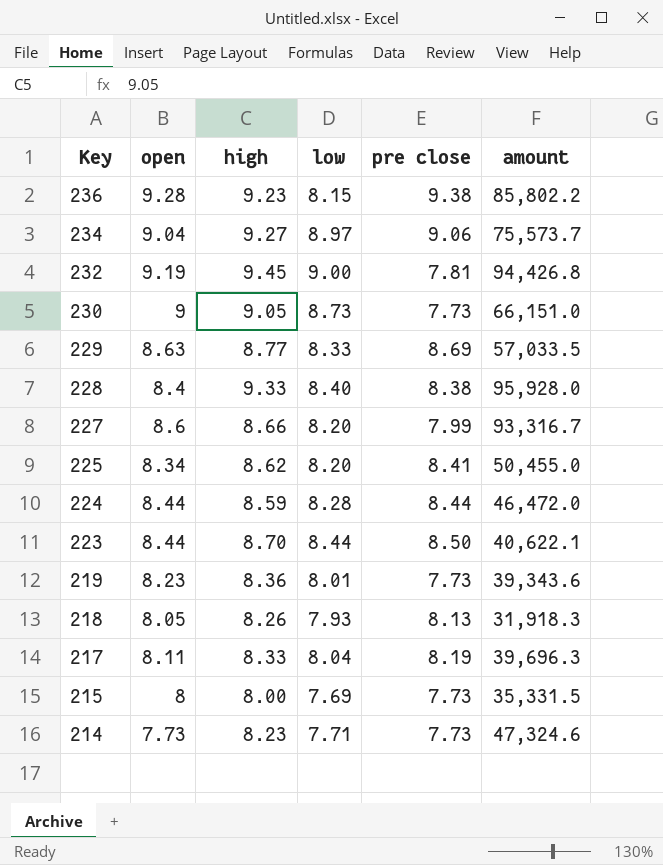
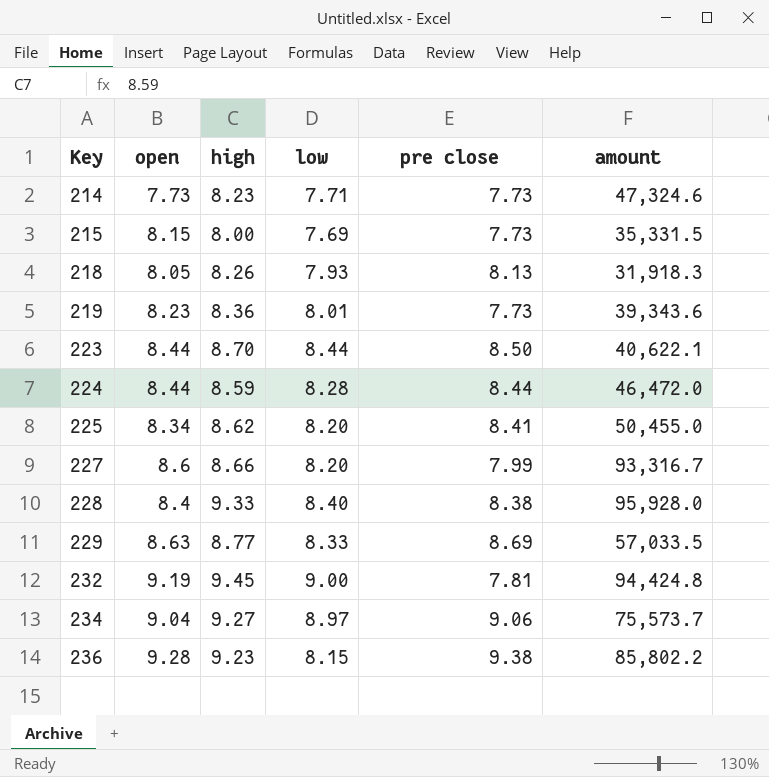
row order: Key descending -> Key ascending
row 230: 9 | 9.05 | 8.73 | 7.73 | 66,151.0 -> none
row 217: 8.11 | 8.33 | 8.04 | 8.19 | 39,696.3 -> none
215 | open: 8 -> 8.15
232 | amount: 94,426.8 -> 94,424.8

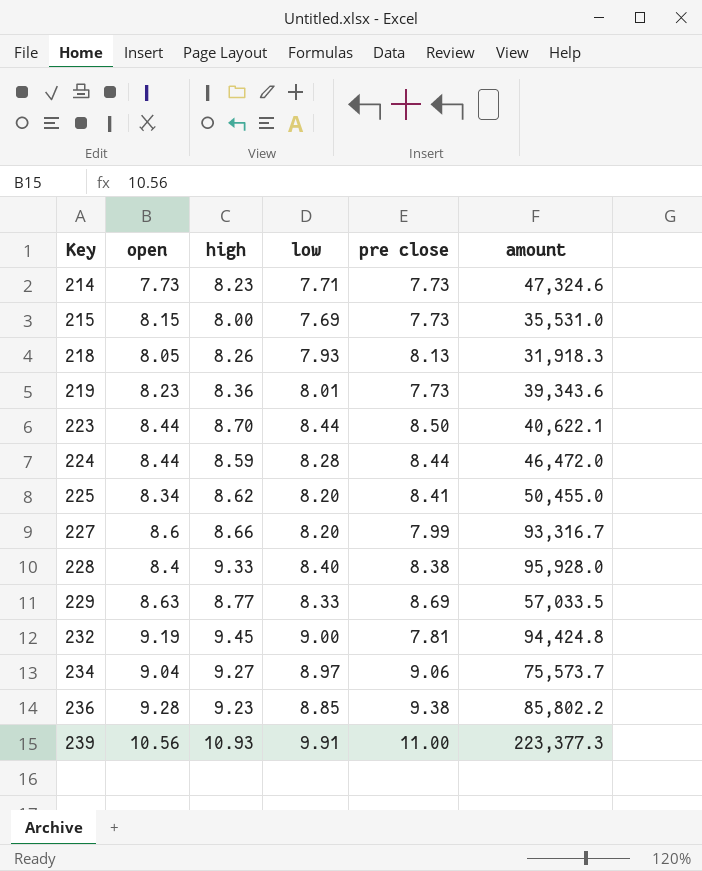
215 | amount: 35,331.5 -> 35,531.0
236 | low: 8.15 -> 8.85
row 239: none -> 10.56 | 10.93 | 9.91 | 11.00 | 223,377.3

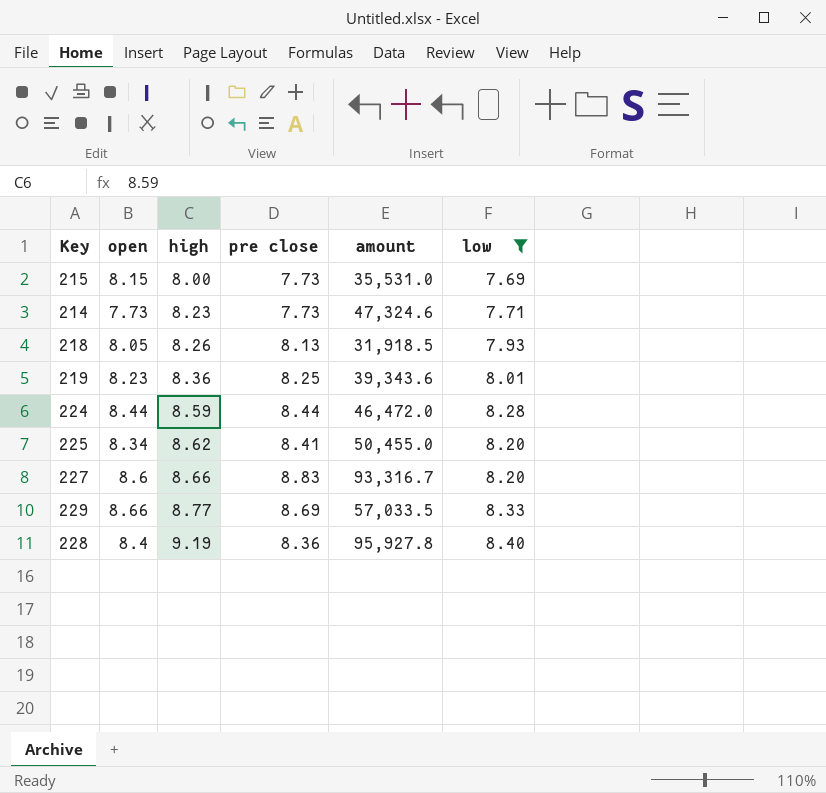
filter: none -> low <= 8.40
row order: Key ascending -> high ascending
column low | position: 4 -> 6
218 | amount: 31,918.3 -> 31,918.5
219 | pre close: 7.73 -> 8.25
227 | pre close: 7.99 -> 8.83
229 | open: 8.63 -> 8.66
228 | high: 9.33 -> 9.19
228 | pre close: 8.38 -> 8.36
228 | amount: 95,928.0 -> 95,927.8

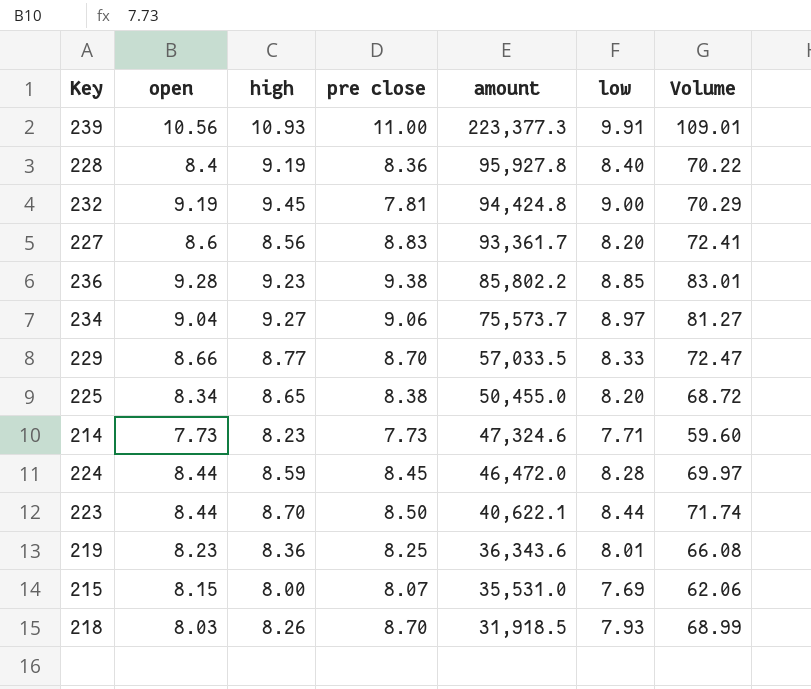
filter: low <= 8.40 -> none
row order: high ascending -> amount descending
column Volume | formula: none -> [pre close] * [low]
227 | high: 8.66 -> 8.56
227 | amount: 93,316.7 -> 93,361.7
229 | pre close: 8.69 -> 8.70
225 | high: 8.62 -> 8.65
225 | pre close: 8.41 -> 8.38
224 | pre close: 8.44 -> 8.45
219 | amount: 39,343.6 -> 36,343.6
215 | pre close: 7.73 -> 8.07
218 | open: 8.05 -> 8.03
218 | pre close: 8.13 -> 8.70

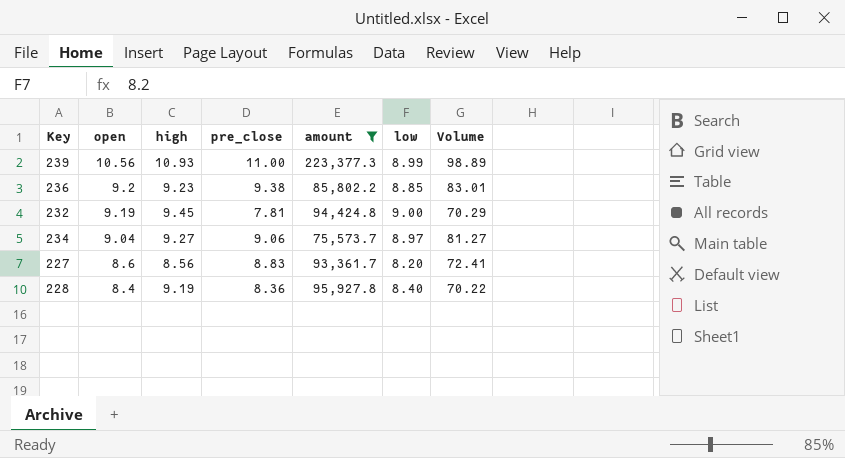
filter: none -> amount >= 75,573.7
row order: amount descending -> open descending
column name: pre close -> pre_close
239 | low: 9.91 -> 8.99
239 | Volume: 109.01 -> 98.89
236 | open: 9.28 -> 9.2

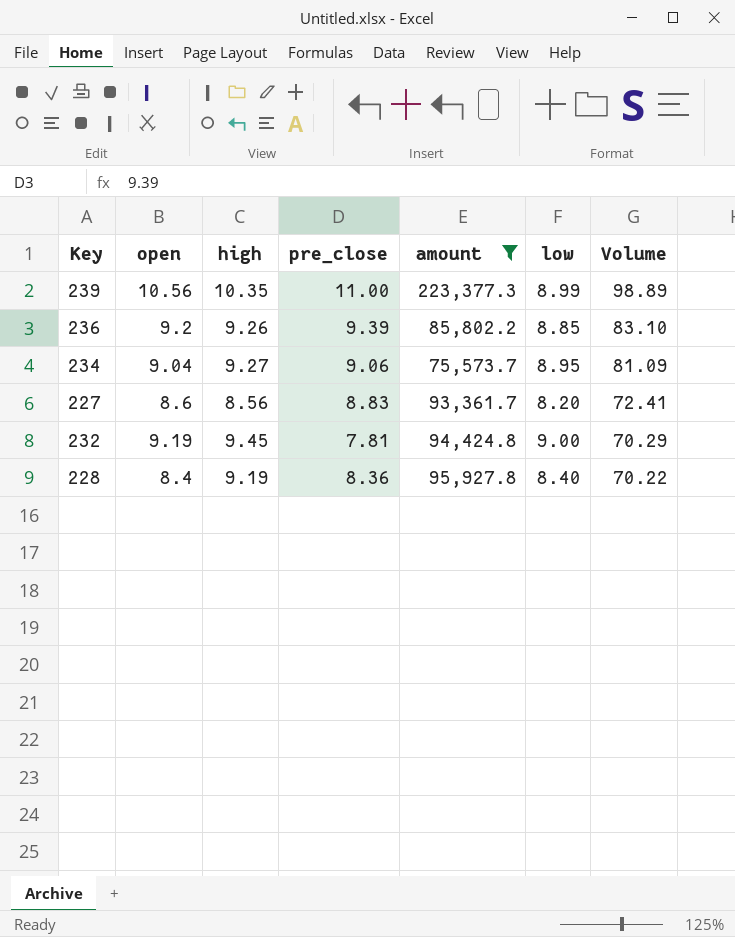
row order: open descending -> Volume descending
239 | high: 10.93 -> 10.35
236 | high: 9.23 -> 9.26
236 | pre_close: 9.38 -> 9.39
236 | Volume: 83.01 -> 83.10
234 | low: 8.97 -> 8.95
234 | Volume: 81.27 -> 81.09

